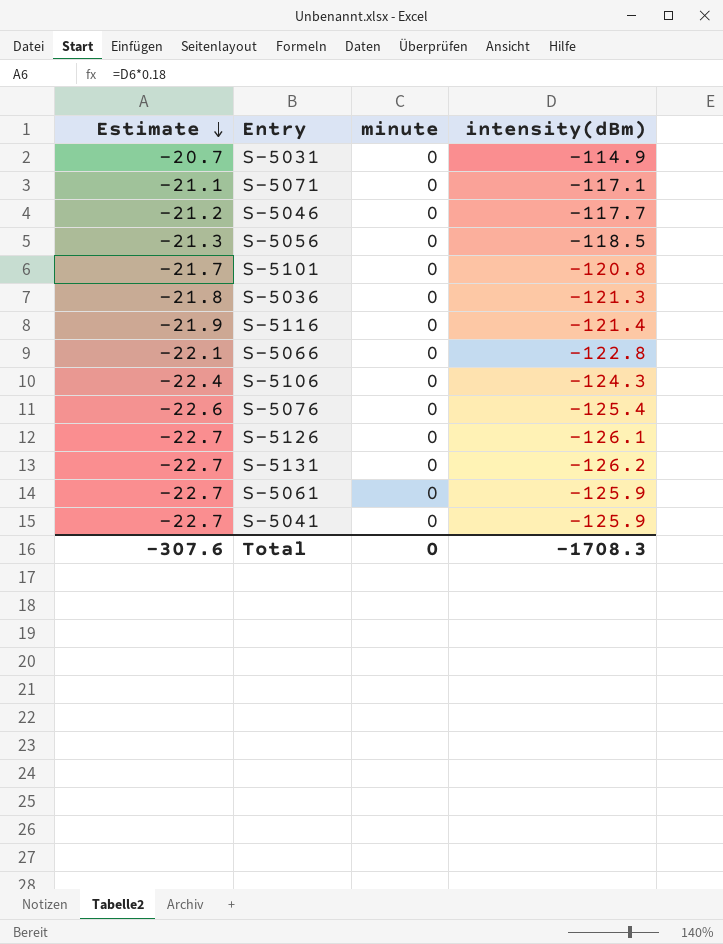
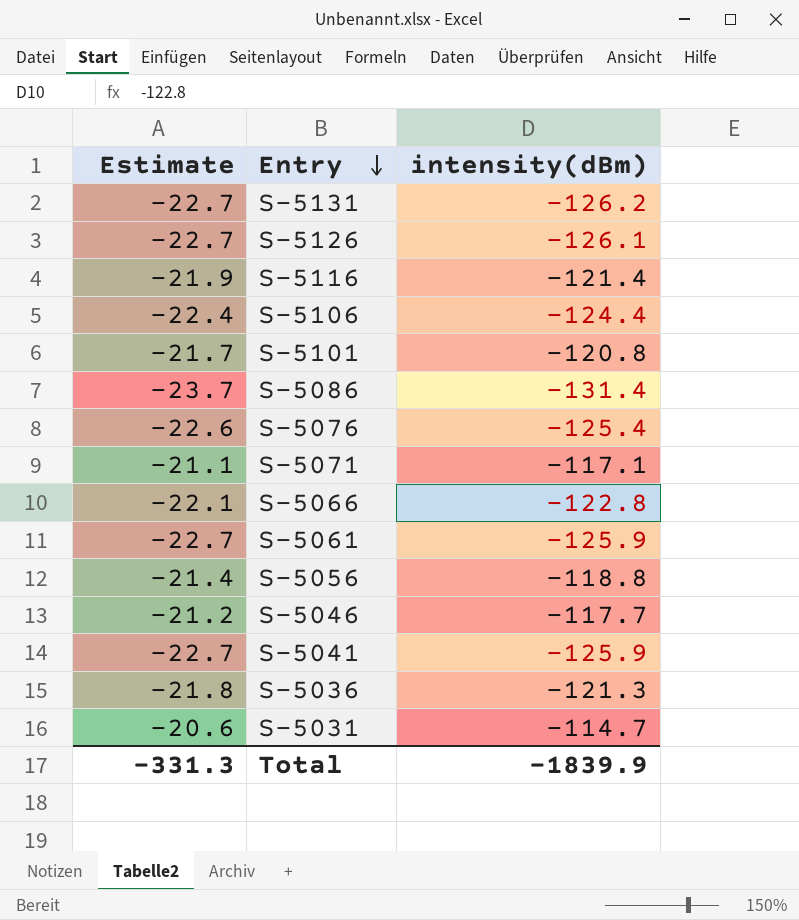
row order: Estimate descending -> Entry descending
column minute | position: 3 -> none
S-5106 | intensity(dBm): -124.3 -> -124.4
row S-5086: none -> -23.7 | -131.4
S-5056 | Estimate: -21.3 -> -21.4
S-5056 | intensity(dBm): -118.5 -> -118.8
S-5031 | Estimate: -20.7 -> -20.6
S-5031 | intensity(dBm): -114.9 -> -114.7
Total | Estimate: -307.6 -> -331.3
Total | intensity(dBm): -1708.3 -> -1839.9

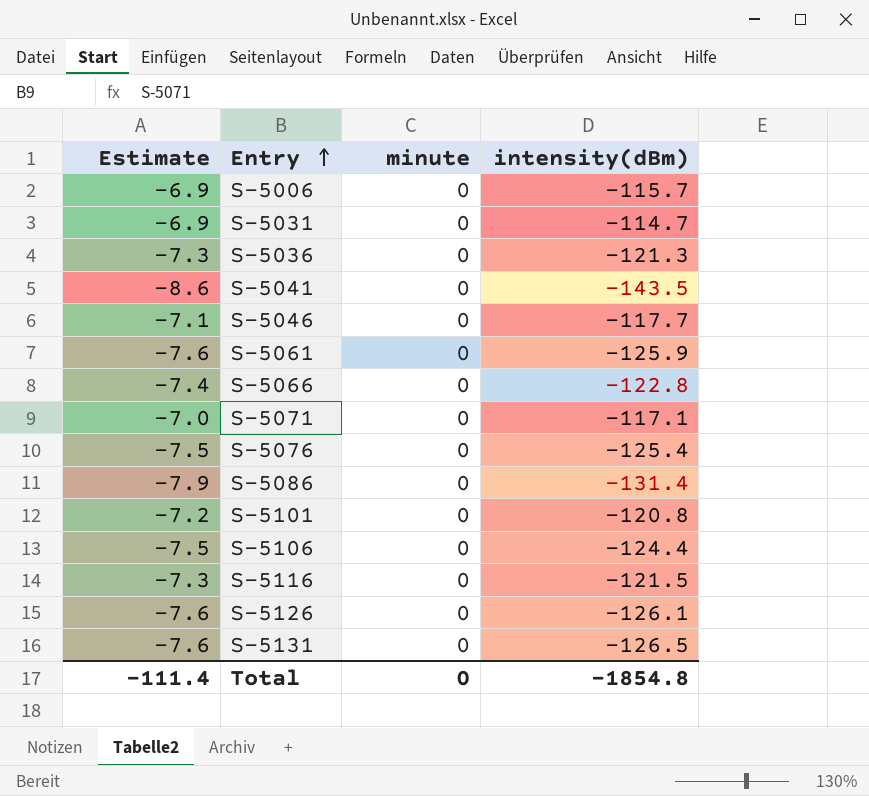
row order: Entry descending -> Entry ascending
column Estimate | formula: [intensity(dBm)] * 0.18 -> [intensity(dBm)] * 0.06
column minute | position: none -> 3
row S-5056: -21.4 | -118.8 -> none
row S-5006: none -> -6.9 | 0 | -115.7
S-5041 | intensity(dBm): -125.9 -> -143.5
S-5116 | intensity(dBm): -121.4 -> -121.5
S-5131 | intensity(dBm): -126.2 -> -126.5
Total | Estimate: -331.3 -> -111.4
Total | intensity(dBm): -1839.9 -> -1854.8

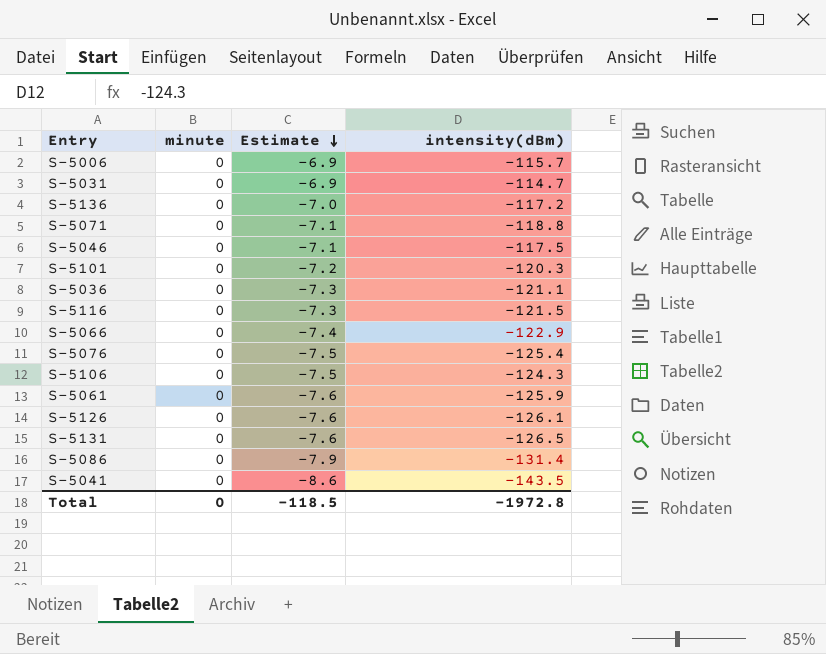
row order: Entry ascending -> Estimate descending
column Estimate | position: 1 -> 3
row S-5136: none -> 0 | -7.0 | -117.2
S-5071 | Estimate: -7.0 -> -7.1
S-5071 | intensity(dBm): -117.1 -> -118.8
S-5046 | intensity(dBm): -117.7 -> -117.5
S-5101 | intensity(dBm): -120.8 -> -120.3
S-5036 | intensity(dBm): -121.3 -> -121.1
S-5066 | intensity(dBm): -122.8 -> -122.9
S-5106 | intensity(dBm): -124.4 -> -124.3
Total | Estimate: -111.4 -> -118.5
Total | intensity(dBm): -1854.8 -> -1972.8

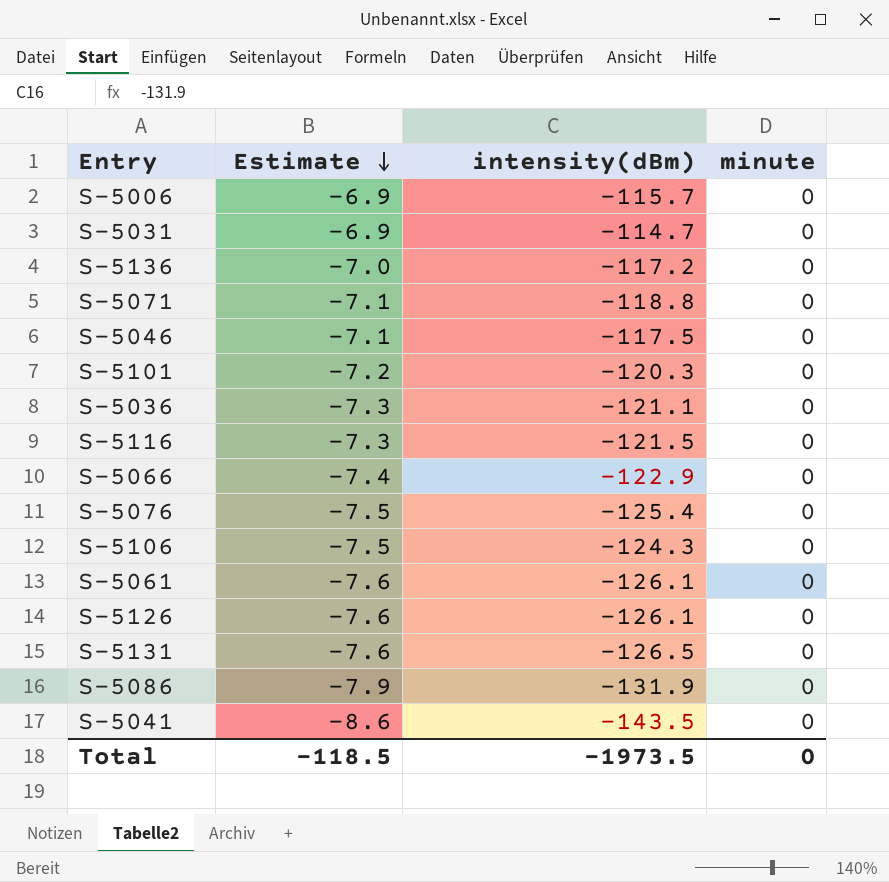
column minute | position: 2 -> 4
S-5061 | intensity(dBm): -125.9 -> -126.1
S-5086 | intensity(dBm): -131.4 -> -131.9
Total | intensity(dBm): -1972.8 -> -1973.5

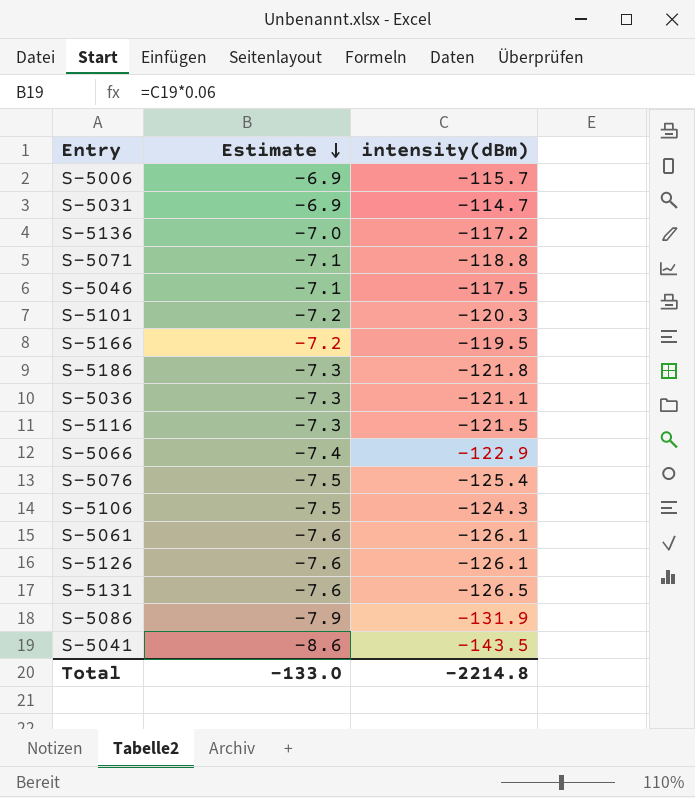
column minute | position: 4 -> none
row S-5166: none -> -7.2 | -119.5
row S-5186: none -> -7.3 | -121.8
Total | Estimate: -118.5 -> -133.0
Total | intensity(dBm): -1973.5 -> -2214.8

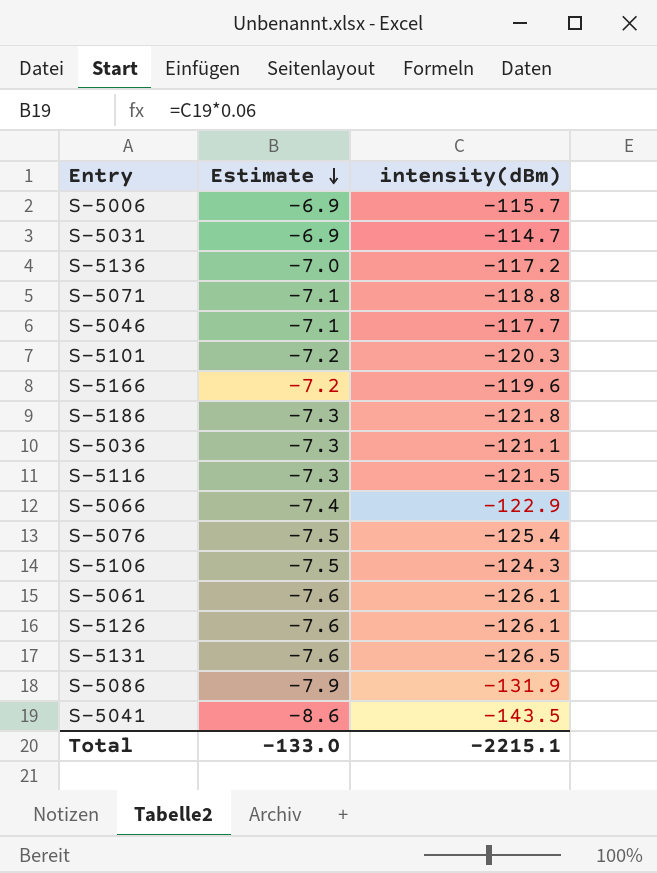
S-5046 | intensity(dBm): -117.5 -> -117.7
S-5166 | intensity(dBm): -119.5 -> -119.6
Total | intensity(dBm): -2214.8 -> -2215.1

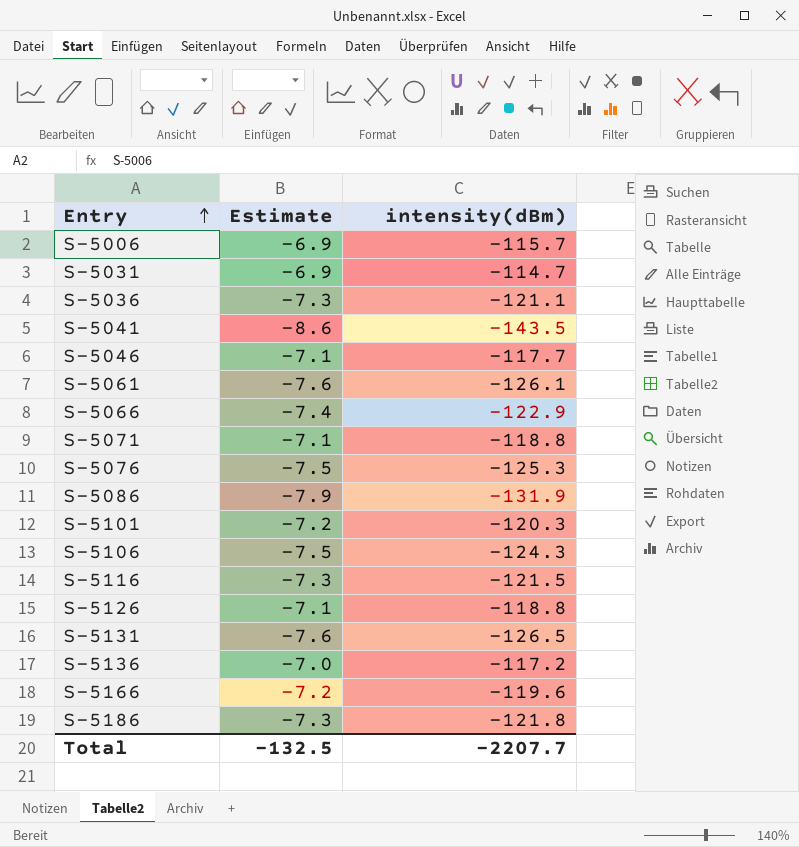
row order: Estimate descending -> Entry ascending
S-5076 | intensity(dBm): -125.4 -> -125.3
S-5126 | Estimate: -7.6 -> -7.1
S-5126 | intensity(dBm): -126.1 -> -118.8
Total | Estimate: -133.0 -> -132.5
Total | intensity(dBm): -2215.1 -> -2207.7

